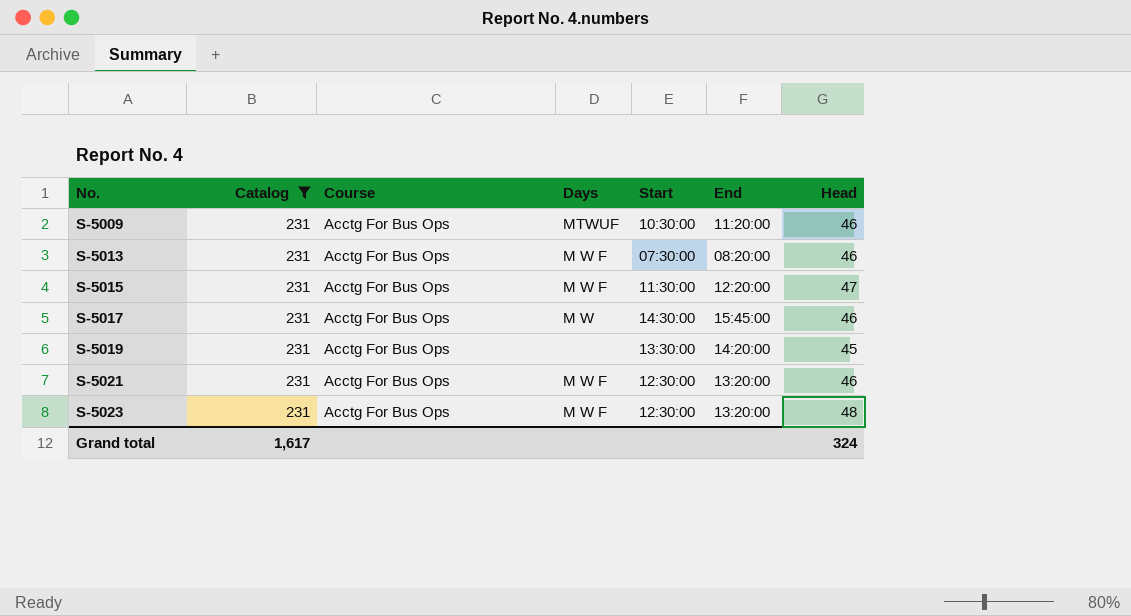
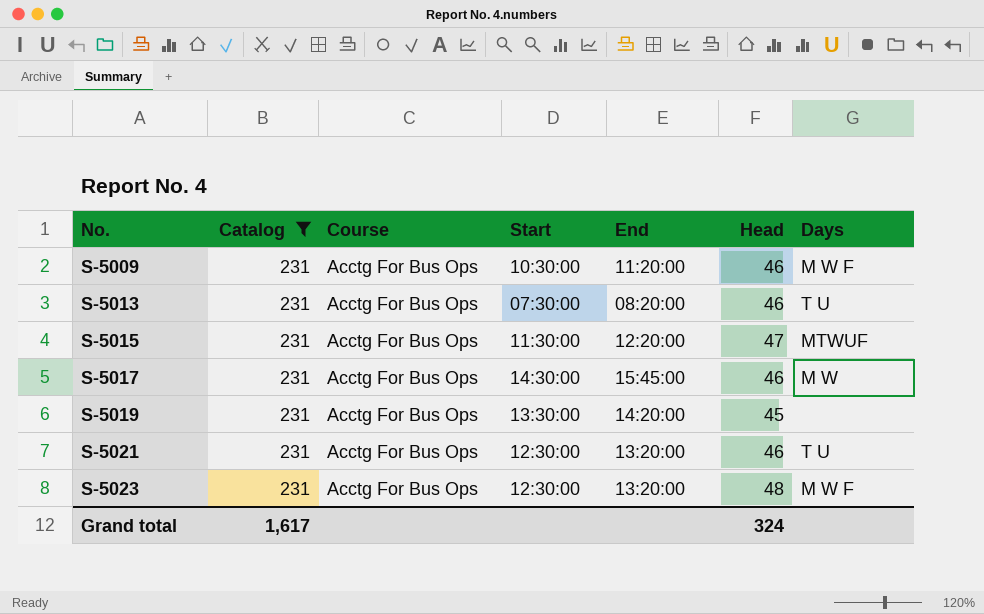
column Days | position: 4 -> 7
S-5009 | Days: MTWUF -> M W F
S-5013 | Days: M W F -> T U
S-5015 | Days: M W F -> MTWUF
S-5021 | Days: M W F -> T U

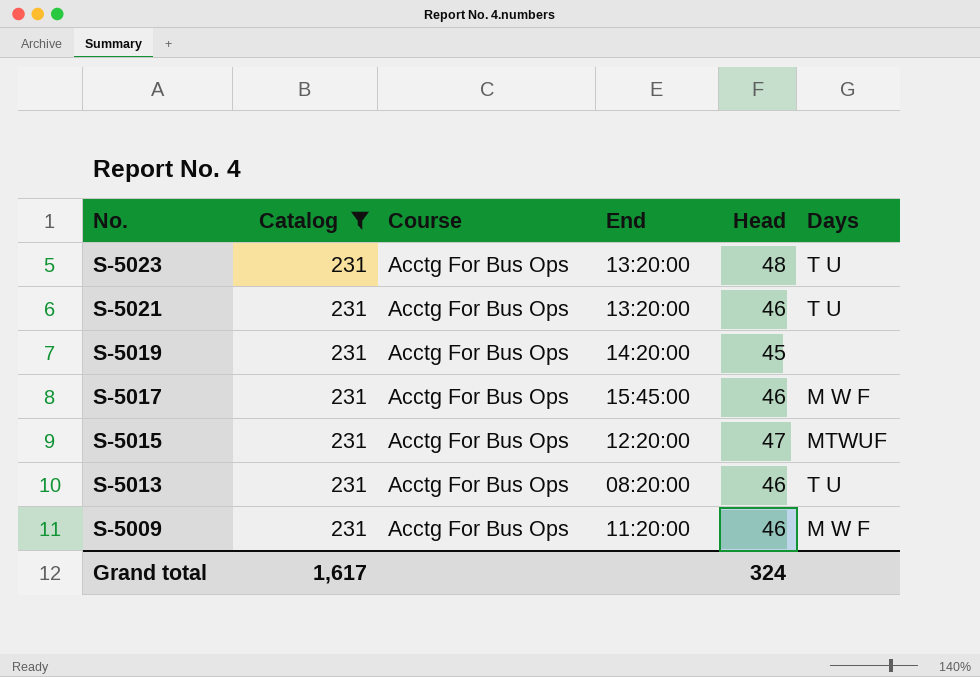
row order: No. ascending -> No. descending
column Start | position: 4 -> none
S-5023 | Days: M W F -> T U
S-5017 | Days: M W -> M W F

